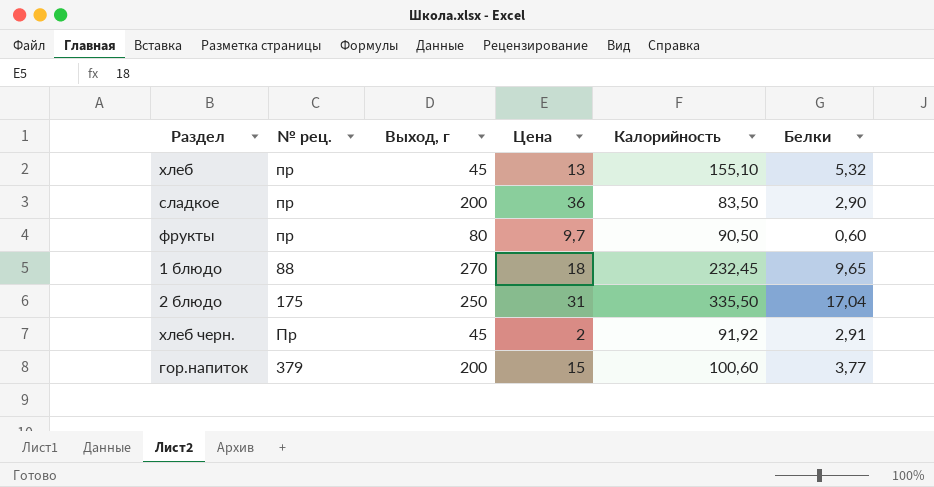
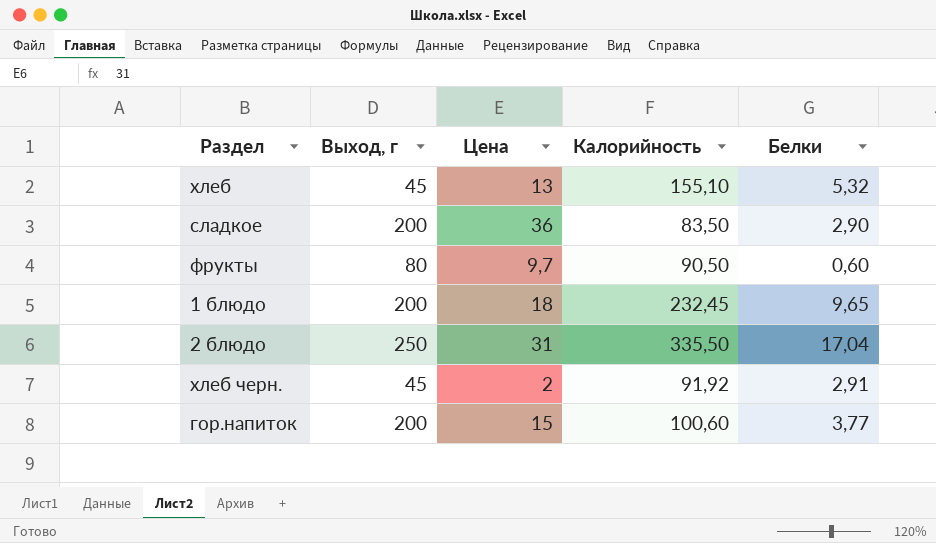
column № рец. | position: 2 -> none
1 блюдо | Выход, г: 270 -> 200

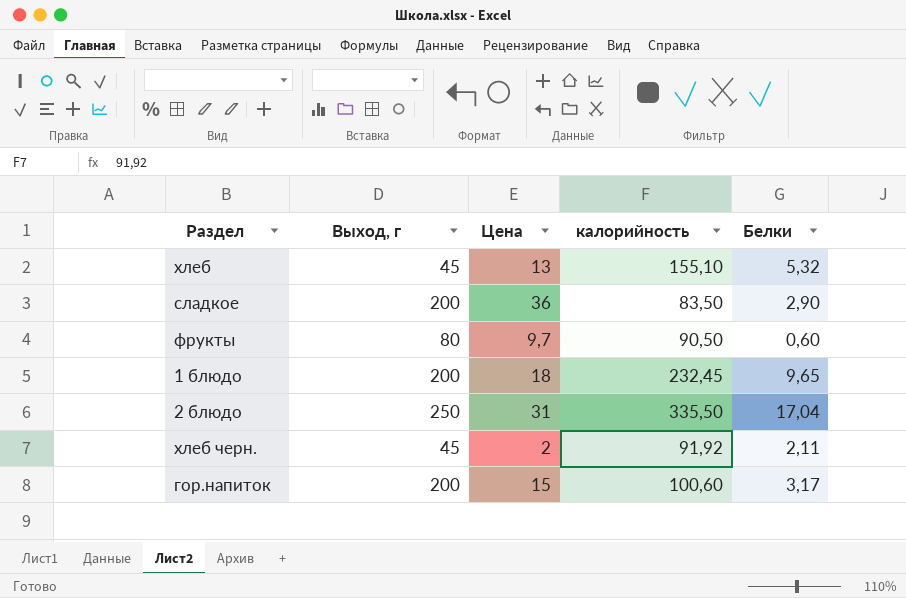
column name: Калорийность -> калорийность
хлеб черн. | Белки: 2,91 -> 2,11
гор.напиток | Белки: 3,77 -> 3,17

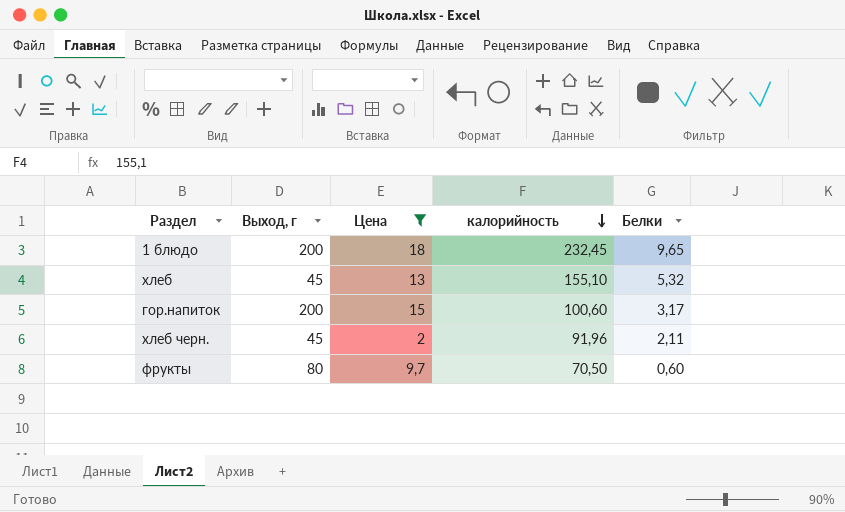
filter: none -> Цена <= 18
row order: none -> калорийность descending
хлеб черн. | калорийность: 91,92 -> 91,96
фрукты | калорийность: 90,50 -> 70,50

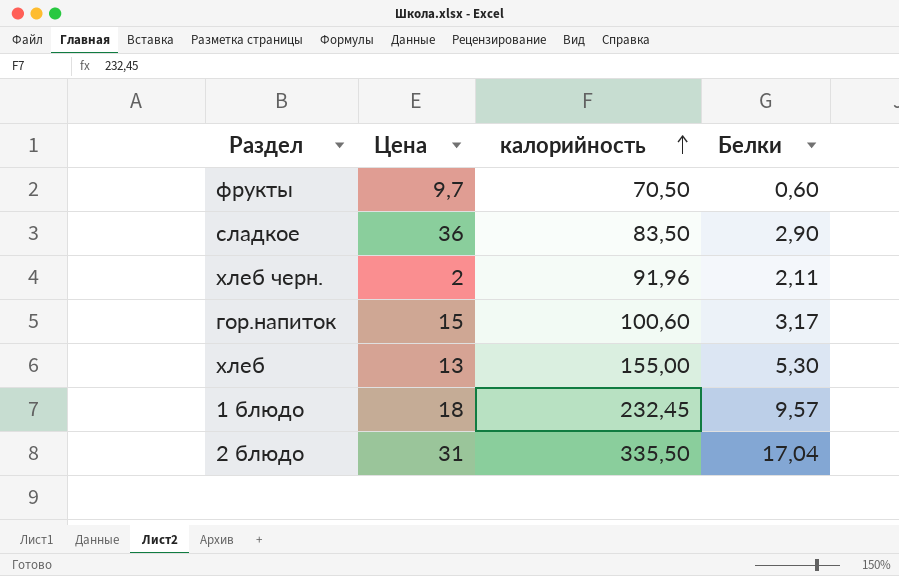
filter: Цена <= 18 -> none
row order: калорийность descending -> калорийность ascending
column Выход, г | position: 2 -> none
хлеб | калорийность: 155,10 -> 155,00
хлеб | Белки: 5,32 -> 5,30
1 блюдо | Белки: 9,65 -> 9,57

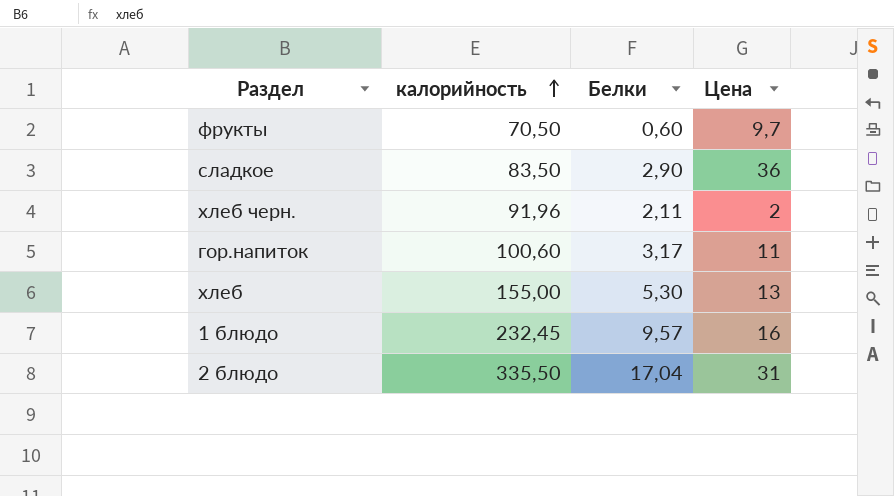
column Цена | position: 2 -> 4
гор.напиток | Цена: 15 -> 11
1 блюдо | Цена: 18 -> 16

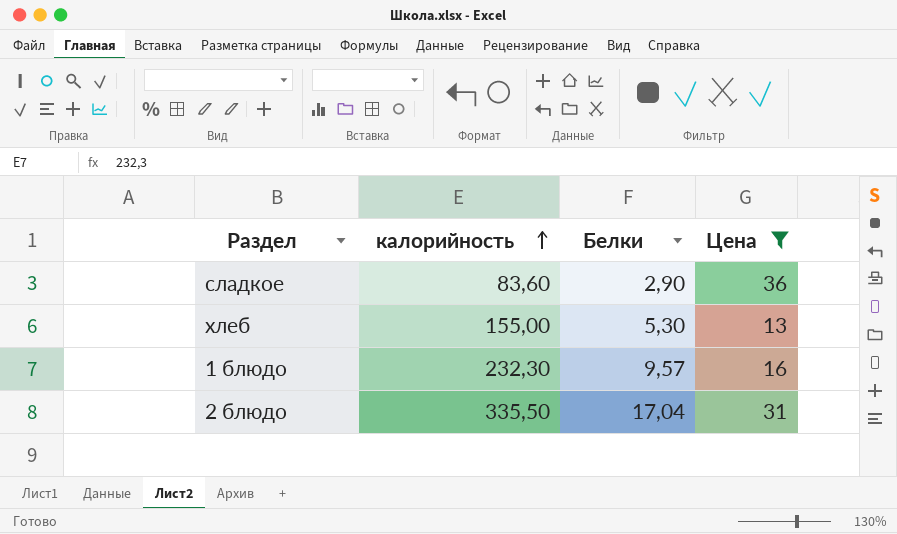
filter: none -> Цена >= 13
сладкое | калорийность: 83,50 -> 83,60
1 блюдо | калорийность: 232,45 -> 232,30

